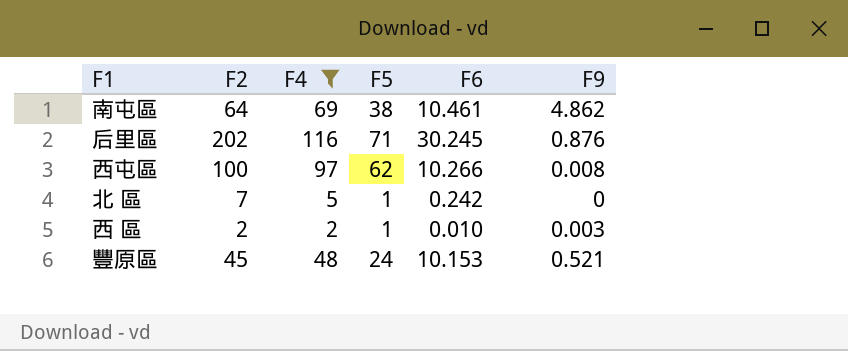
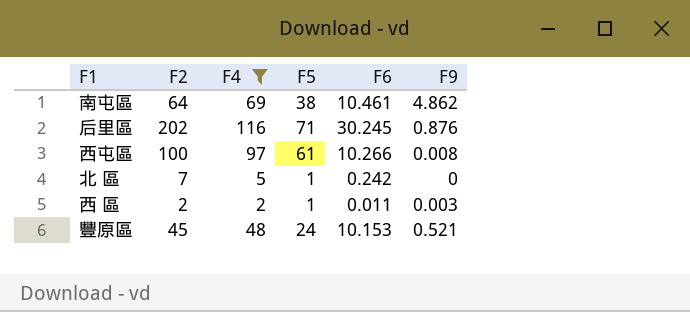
西屯區 | F5: 62 -> 61
西 區 | F6: 0.010 -> 0.011

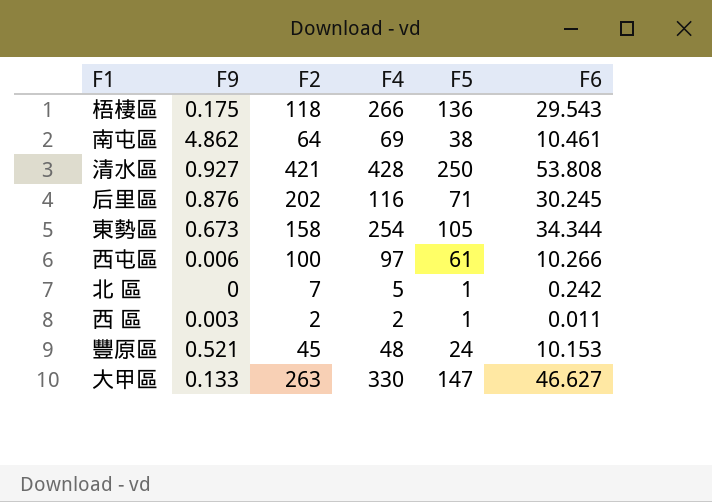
filter: F4 <= 116 -> none
column F9 | position: 6 -> 2
西屯區 | F9: 0.008 -> 0.006

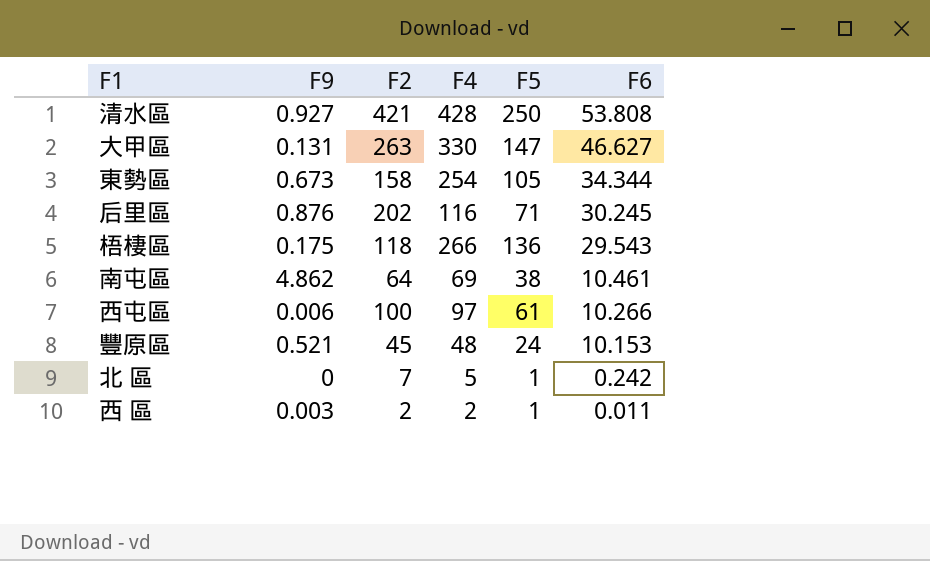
row order: none -> F6 descending
大甲區 | F9: 0.133 -> 0.131

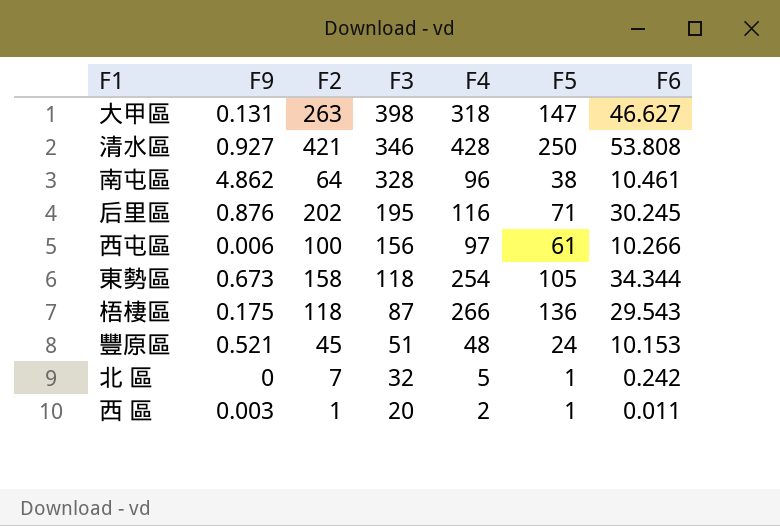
row order: F6 descending -> F3 descending
column F3 | position: none -> 4
大甲區 | F4: 330 -> 318
南屯區 | F4: 69 -> 96
西 區 | F2: 2 -> 1

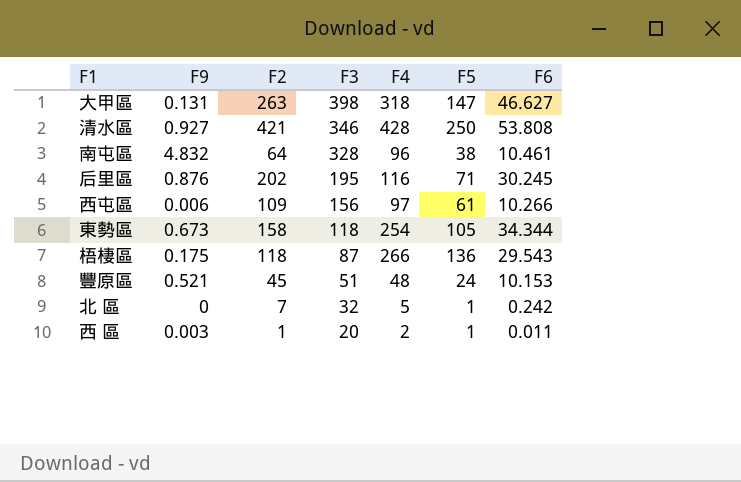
南屯區 | F9: 4.862 -> 4.832
西屯區 | F2: 100 -> 109

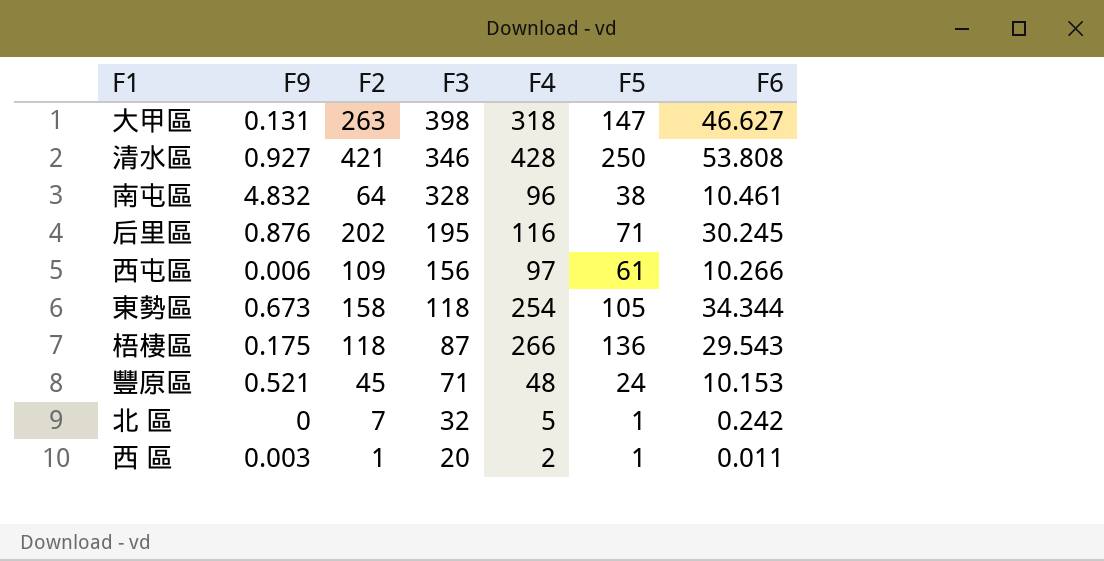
豐原區 | F3: 51 -> 71

